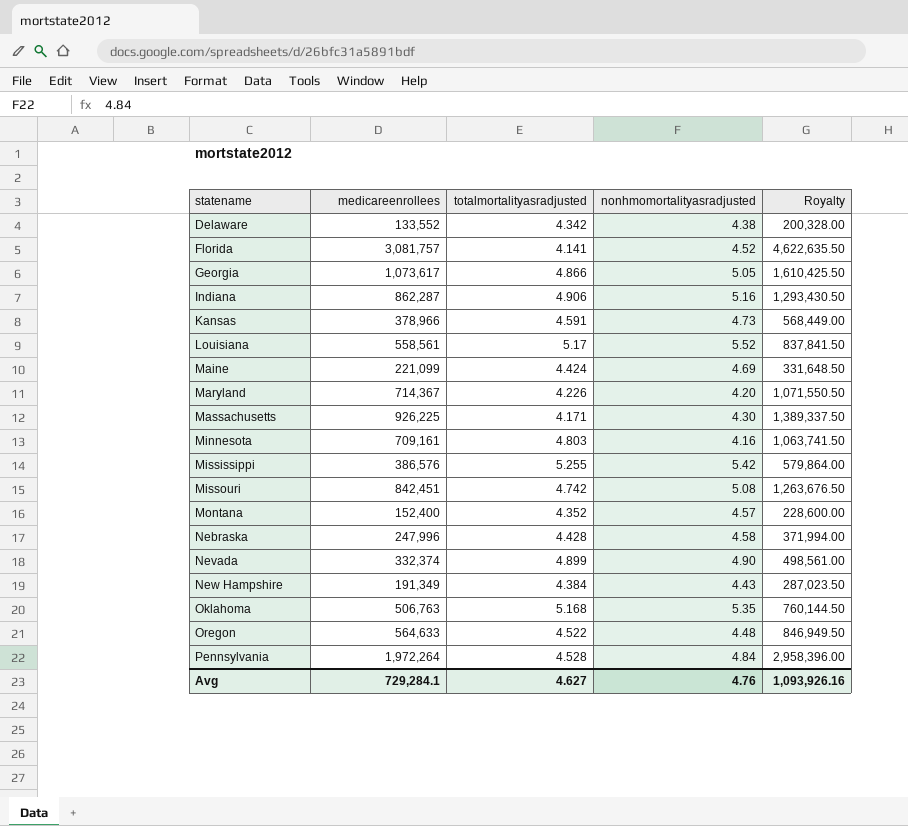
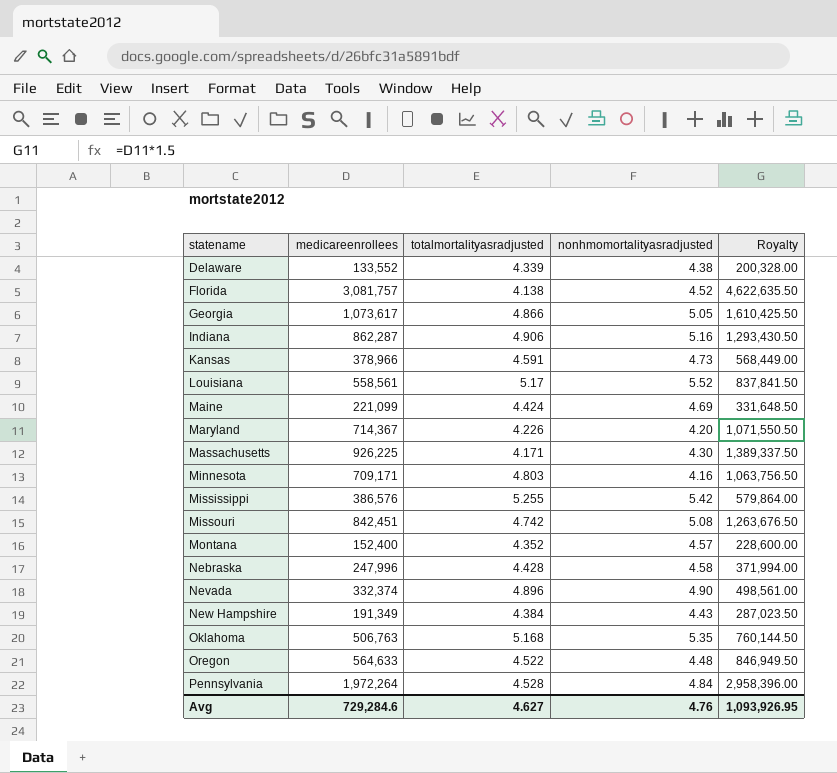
Delaware | totalmortalityasradjusted: 4.342 -> 4.339
Florida | totalmortalityasradjusted: 4.141 -> 4.138
Minnesota | medicareenrollees: 709,161 -> 709,171
Minnesota | Royalty: 1,063,741.50 -> 1,063,756.50
Nevada | totalmortalityasradjusted: 4.899 -> 4.896
Avg | medicareenrollees: 729,284.1 -> 729,284.6
Avg | Royalty: 1,093,926.16 -> 1,093,926.95

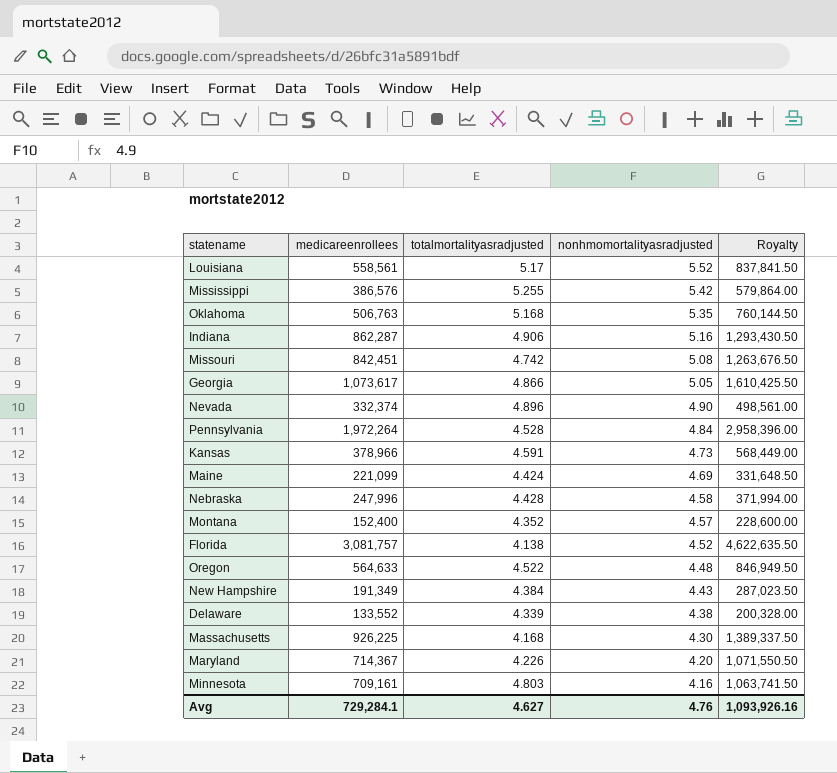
row order: statename ascending -> nonhmomortalityasradjusted descending
Massachusetts | totalmortalityasradjusted: 4.171 -> 4.168
Minnesota | medicareenrollees: 709,171 -> 709,161
Minnesota | Royalty: 1,063,756.50 -> 1,063,741.50
Avg | medicareenrollees: 729,284.6 -> 729,284.1
Avg | Royalty: 1,093,926.95 -> 1,093,926.16

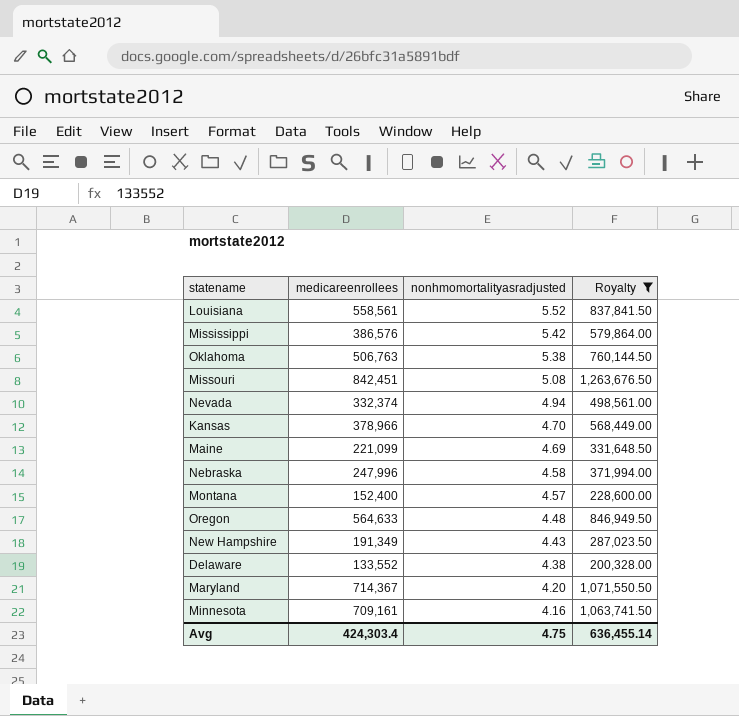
filter: none -> Royalty <= 1,263,676.50
column totalmortalityasradjusted | position: 3 -> none
Oklahoma | nonhmomortalityasradjusted: 5.35 -> 5.38
Nevada | nonhmomortalityasradjusted: 4.90 -> 4.94
Kansas | nonhmomortalityasradjusted: 4.73 -> 4.70
Avg | medicareenrollees: 729,284.1 -> 424,303.4
Avg | nonhmomortalityasradjusted: 4.76 -> 4.75
Avg | Royalty: 1,093,926.16 -> 636,455.14

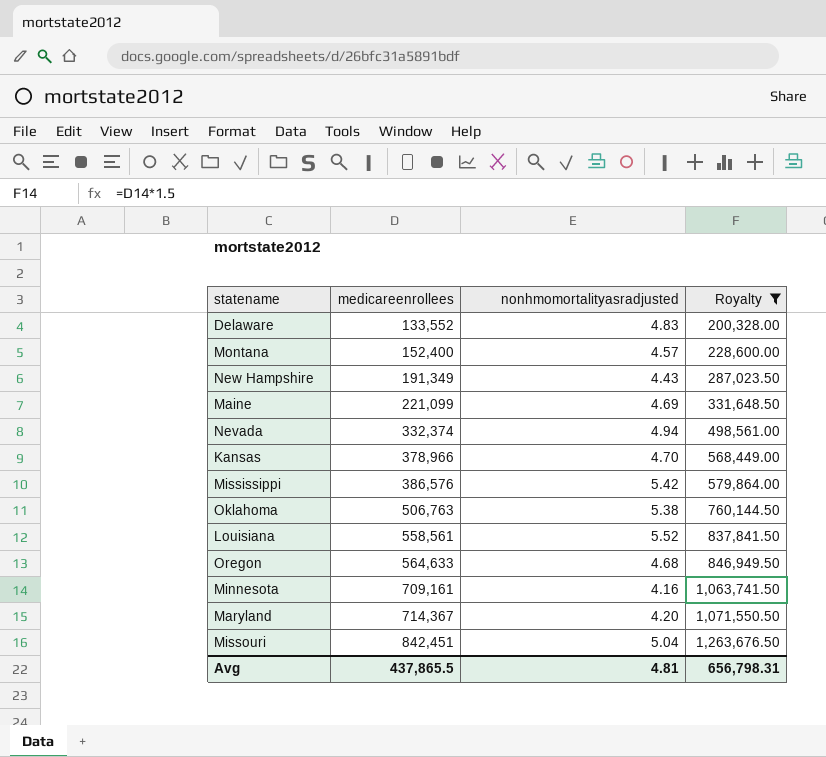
row order: nonhmomortalityasradjusted descending -> medicareenrollees ascending
row Nebraska: 247,996 | 4.58 | 371,994.00 -> none
Delaware | nonhmomortalityasradjusted: 4.38 -> 4.83
Oregon | nonhmomortalityasradjusted: 4.48 -> 4.68
Missouri | nonhmomortalityasradjusted: 5.08 -> 5.04
Avg | medicareenrollees: 424,303.4 -> 437,865.5
Avg | nonhmomortalityasradjusted: 4.75 -> 4.81
Avg | Royalty: 636,455.14 -> 656,798.31

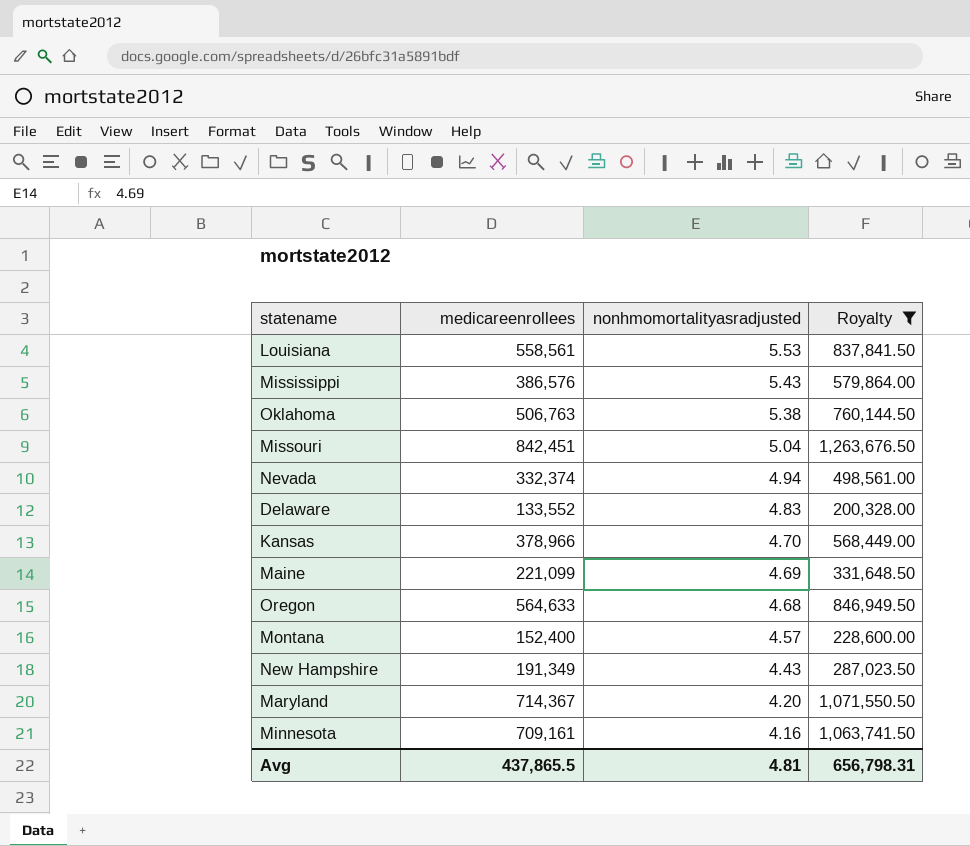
row order: medicareenrollees ascending -> nonhmomortalityasradjusted descending
Louisiana | nonhmomortalityasradjusted: 5.52 -> 5.53
Mississippi | nonhmomortalityasradjusted: 5.42 -> 5.43

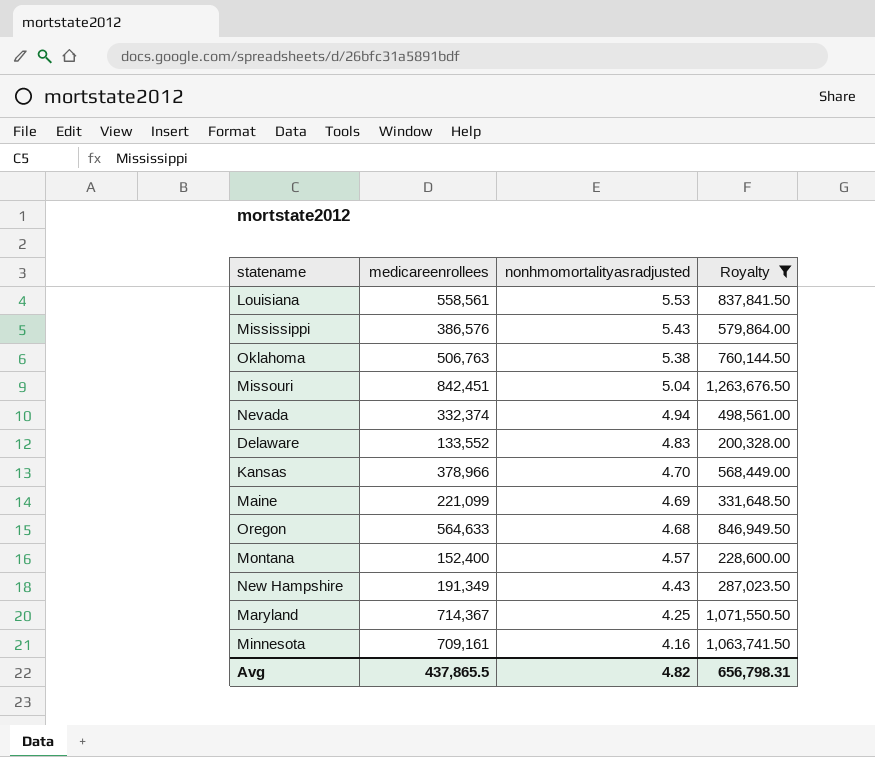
Maryland | nonhmomortalityasradjusted: 4.20 -> 4.25
Avg | nonhmomortalityasradjusted: 4.81 -> 4.82

